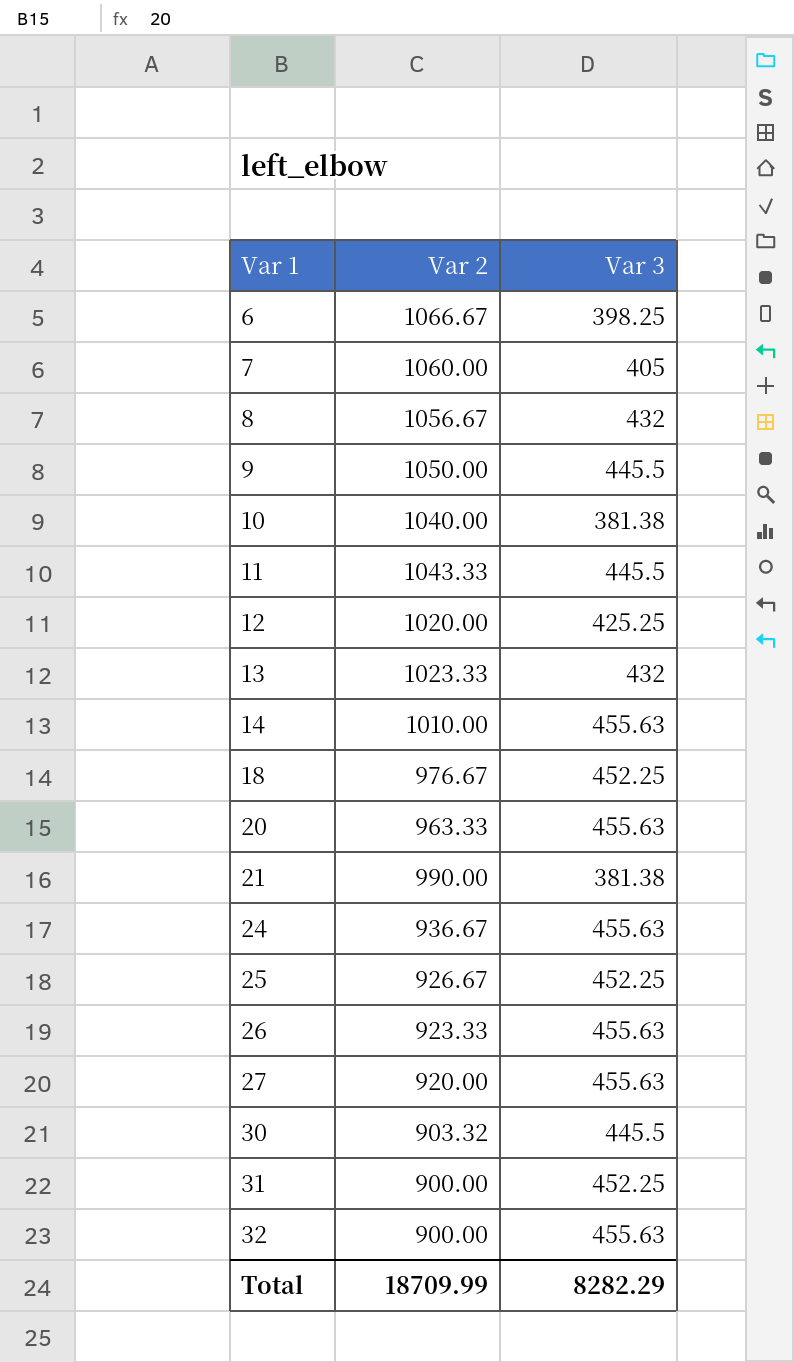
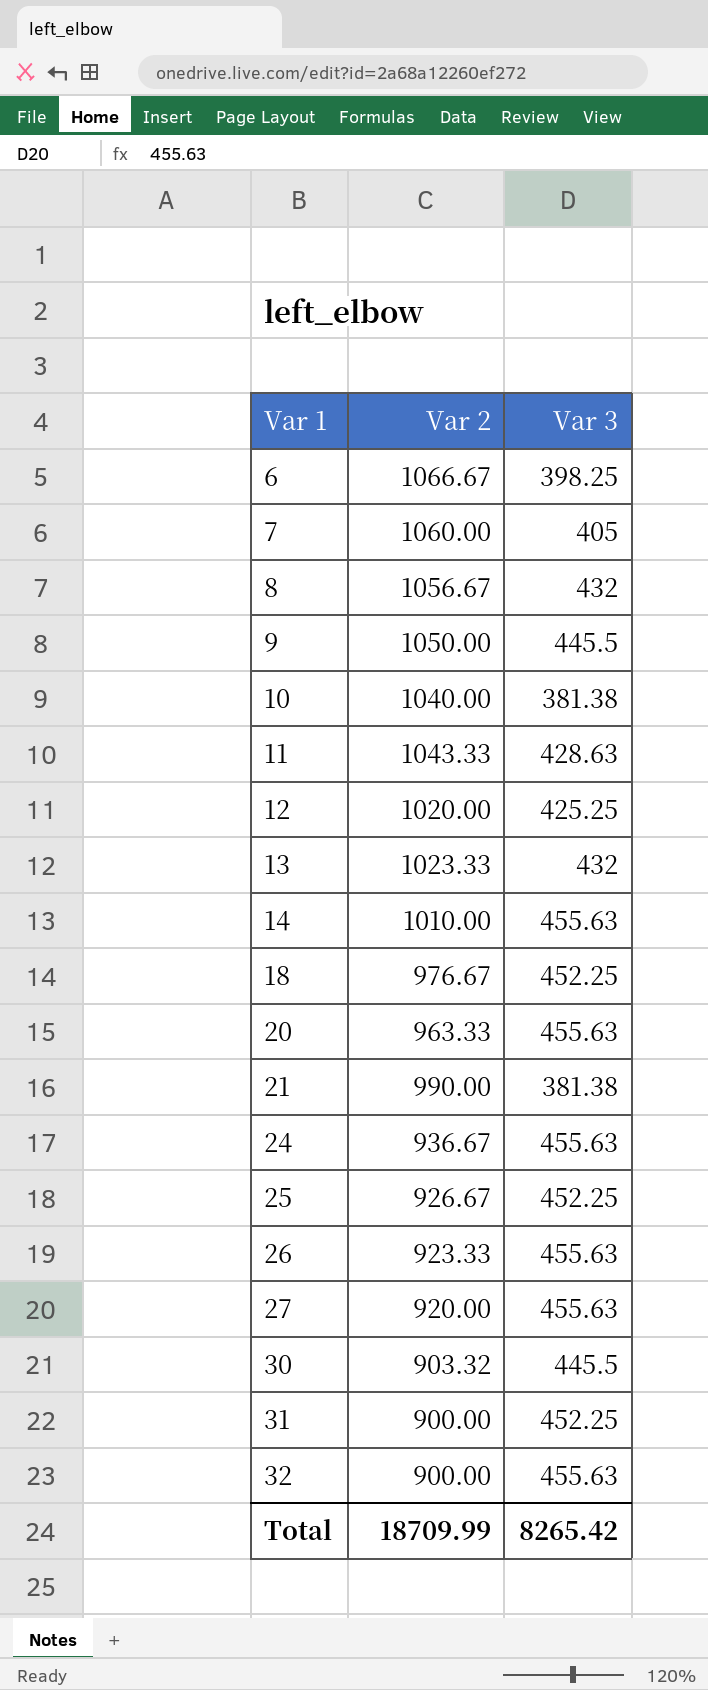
11 | Var 3: 445.5 -> 428.63
Total | Var 3: 8282.29 -> 8265.42

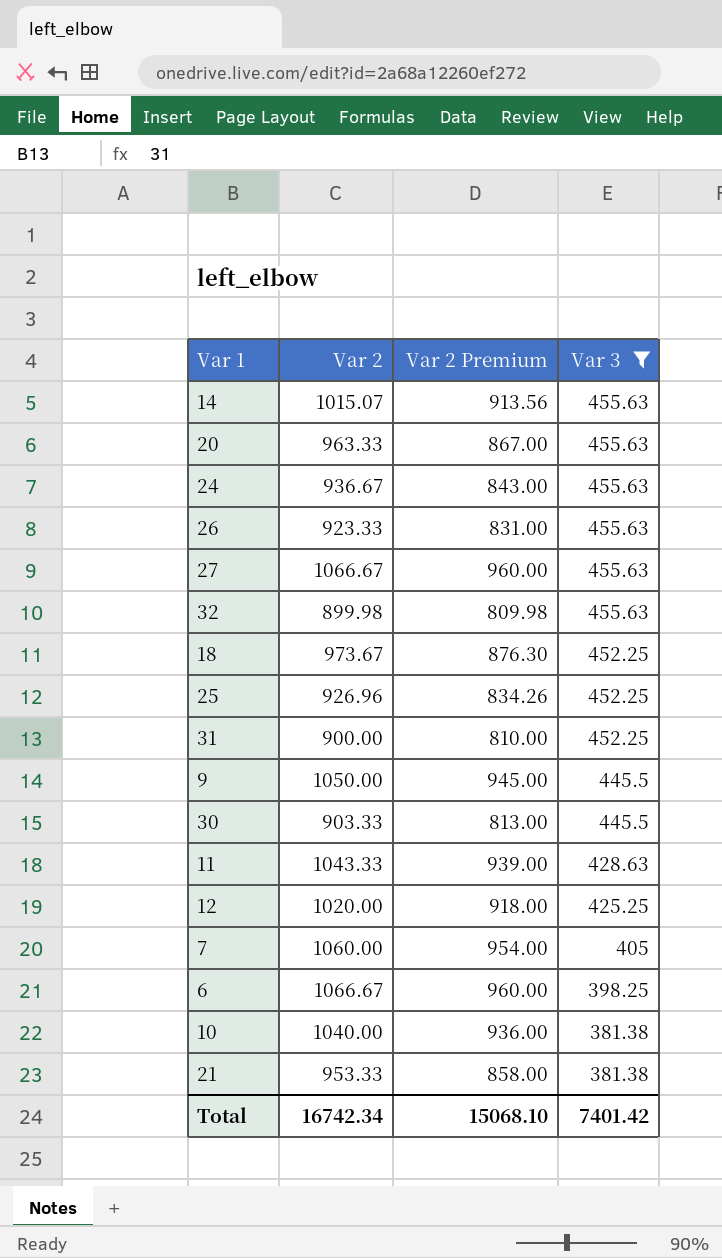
filter: none -> Var 3 != 432
row order: Var 1 ascending -> Var 3 descending
column Var 2 Premium | formula: none -> [Var 2] * 0.9
14 | Var 2: 1010.00 -> 1015.07
27 | Var 2: 920.00 -> 1066.67
32 | Var 2: 900.00 -> 899.98
18 | Var 2: 976.67 -> 973.67
25 | Var 2: 926.67 -> 926.96
30 | Var 2: 903.32 -> 903.33
21 | Var 2: 990.00 -> 953.33
Total | Var 2: 18709.99 -> 16742.34
Total | Var 3: 8265.42 -> 7401.42

